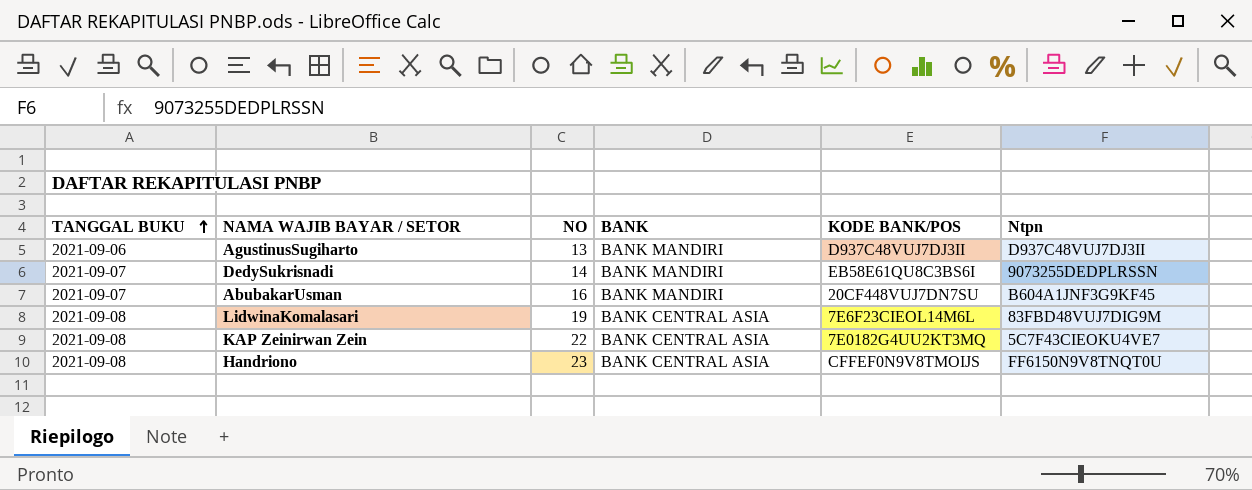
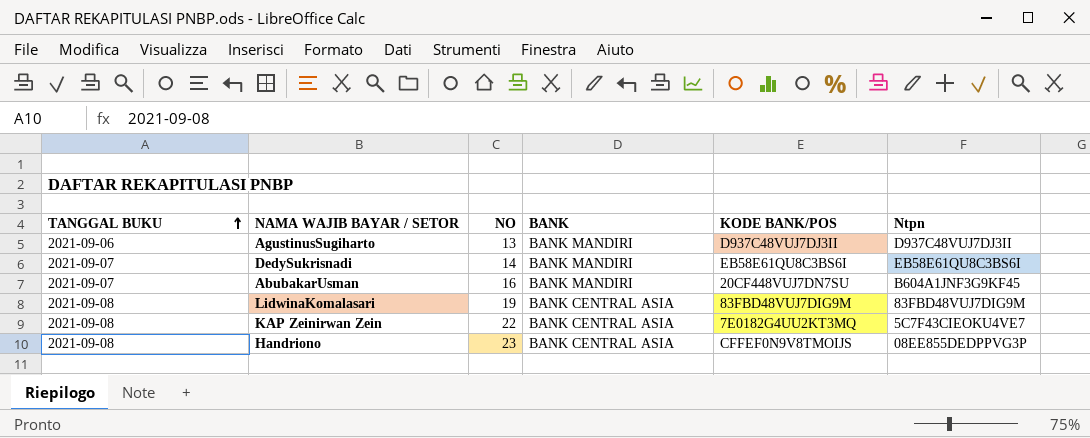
DedySukrisnadi | Ntpn: 9073255DEDPLRSSN -> EB58E61QU8C3BS6I
LidwinaKomalasari | KODE BANK/POS: 7E6F23CIEOL14M6L -> 83FBD48VUJ7DIG9M
Handriono | Ntpn: FF6150N9V8TNQT0U -> 08EE855DEDPPVG3P

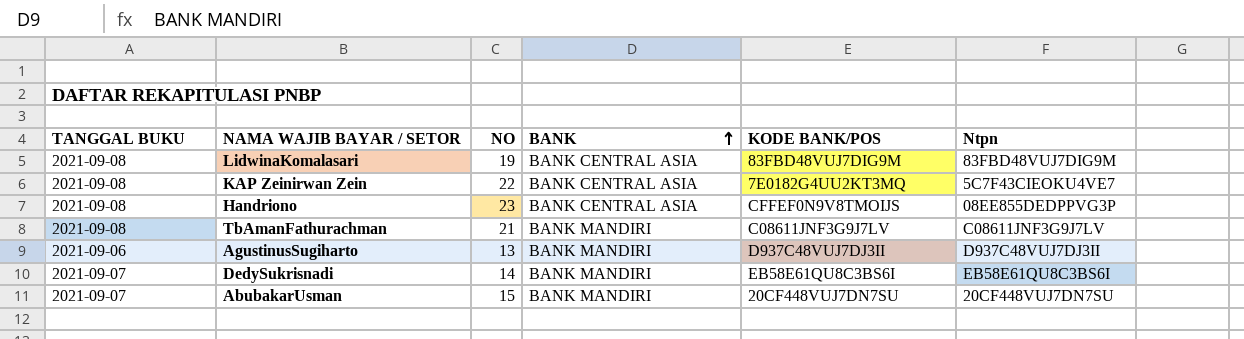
row order: TANGGAL BUKU ascending -> BANK ascending
row TbAmanFathurachman: none -> 2021-09-08 | 21 | BANK MANDIRI | C08611JNF3G9J7LV | C08611JNF3G9J7LV
AbubakarUsman | NO: 16 -> 15
AbubakarUsman | Ntpn: B604A1JNF3G9KF45 -> 20CF448VUJ7DN7SU

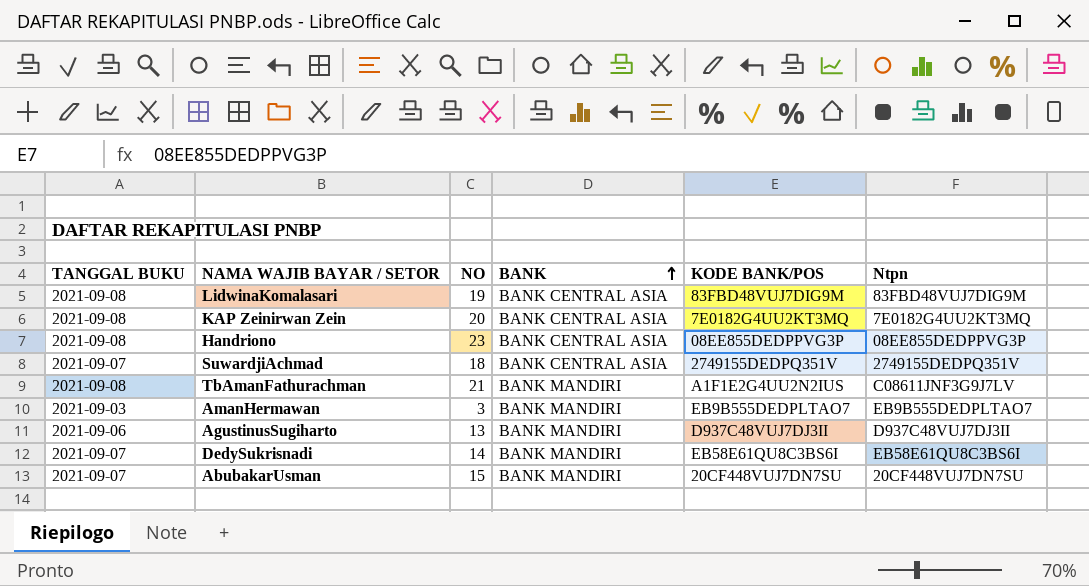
KAP Zeinirwan Zein | NO: 22 -> 20
KAP Zeinirwan Zein | Ntpn: 5C7F43CIEOKU4VE7 -> 7E0182G4UU2KT3MQ
Handriono | KODE BANK/POS: CFFEF0N9V8TMOIJS -> 08EE855DEDPPVG3P
row SuwardjiAchmad: none -> 2021-09-07 | 18 | BANK CENTRAL ASIA | 2749155DEDPQ351V | 2749155DEDPQ351V
TbAmanFathurachman | KODE BANK/POS: C08611JNF3G9J7LV -> A1F1E2G4UU2N2IUS
row AmanHermawan: none -> 2021-09-03 | 3 | BANK MANDIRI | EB9B555DEDPLTAO7 | EB9B555DEDPLTAO7

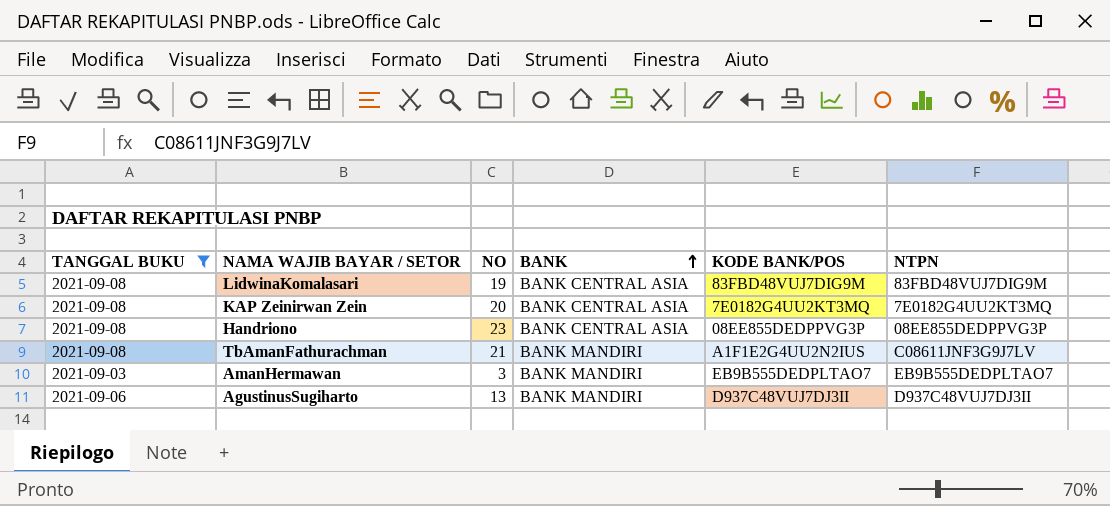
filter: none -> TANGGAL BUKU != 2021-09-07
column name: Ntpn -> NTPN

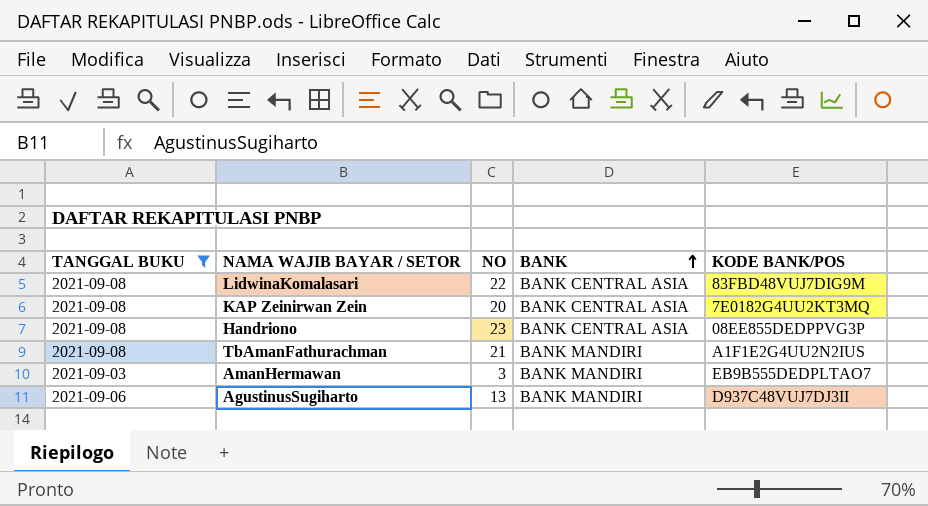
column NTPN | position: 6 -> none
LidwinaKomalasari | NO: 19 -> 22

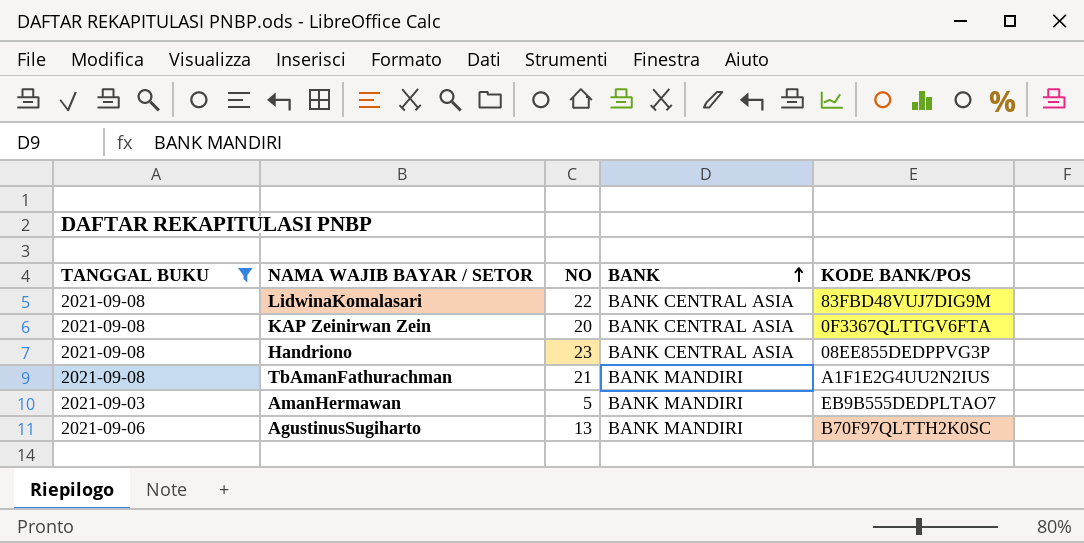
KAP Zeinirwan Zein | KODE BANK/POS: 7E0182G4UU2KT3MQ -> 0F3367QLTTGV6FTA
AmanHermawan | NO: 3 -> 5
AgustinusSugiharto | KODE BANK/POS: D937C48VUJ7DJ3II -> B70F97QLTTH2K0SC

